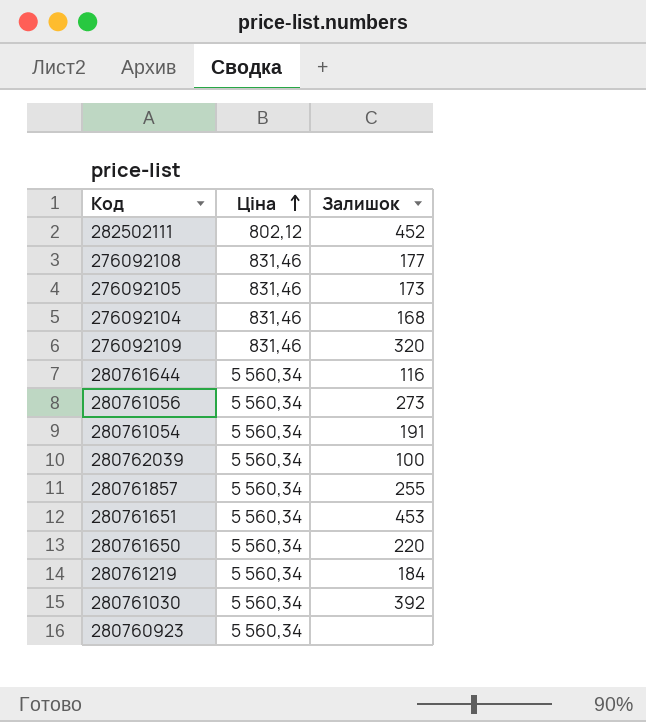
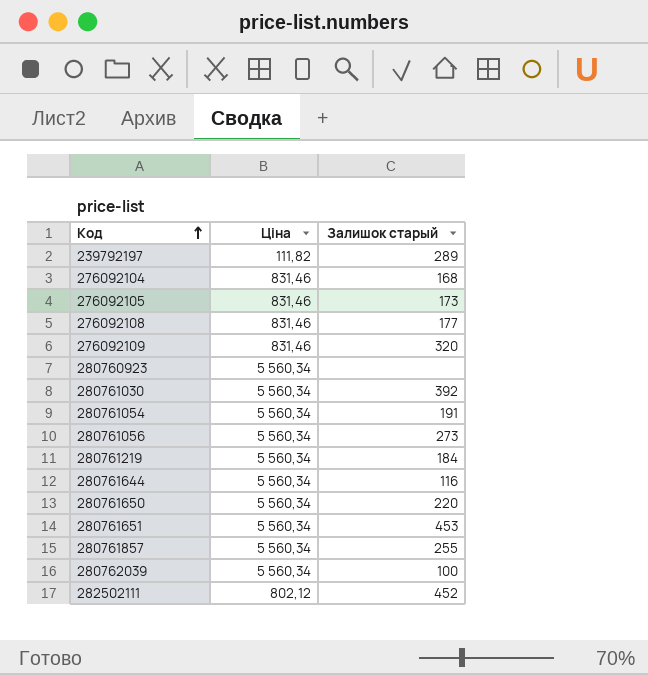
row order: Ціна ascending -> Код ascending
column name: Залишок -> Залишок старый
row 239792197: none -> 111,82 | 289

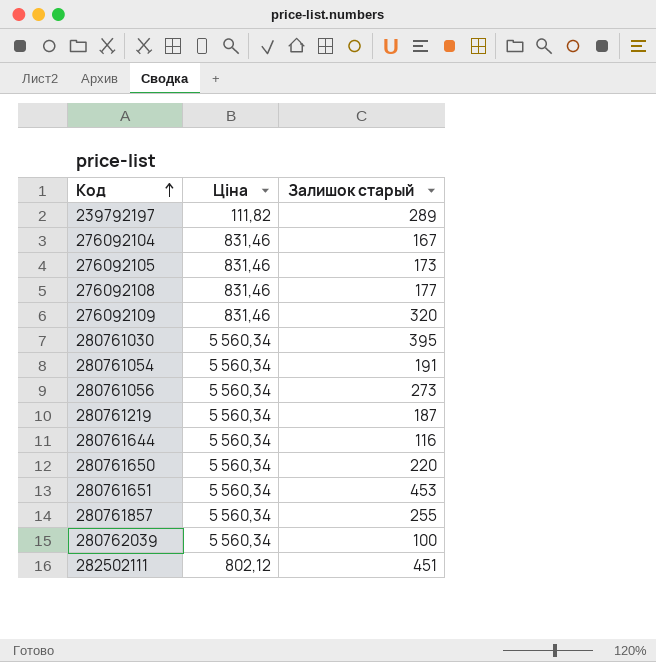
row 280760923: 5 560,34 | none -> none
276092104 | Залишок старый: 168 -> 167
280761030 | Залишок старый: 392 -> 395
280761219 | Залишок старый: 184 -> 187
282502111 | Залишок старый: 452 -> 451

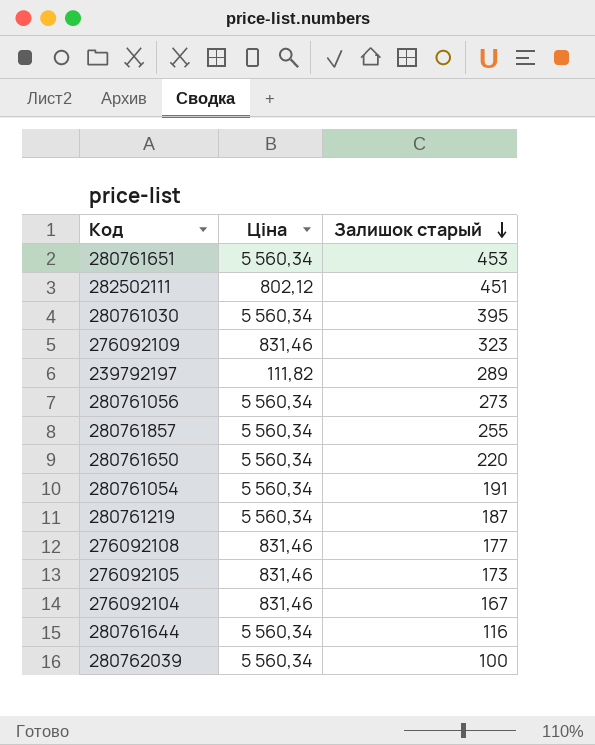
row order: Код ascending -> Залишок старый descending
276092109 | Залишок старый: 320 -> 323

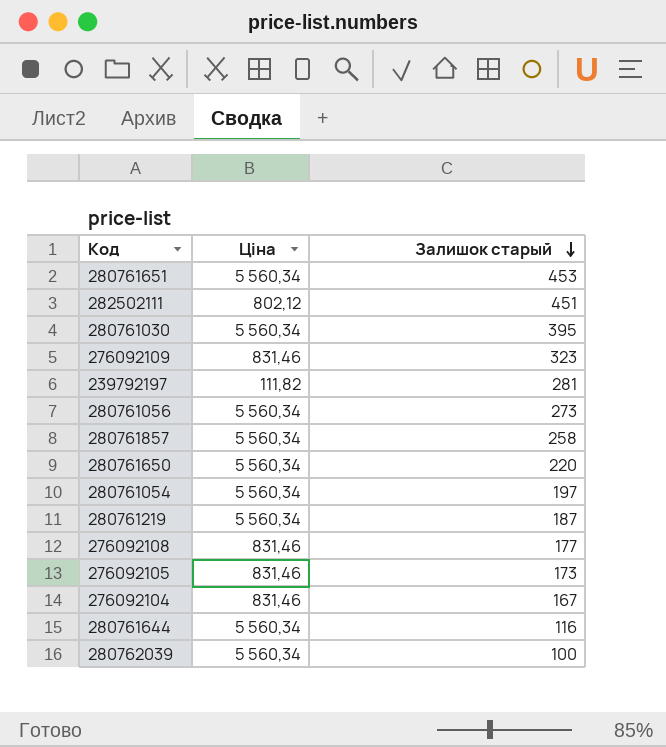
239792197 | Залишок старый: 289 -> 281
280761857 | Залишок старый: 255 -> 258
280761054 | Залишок старый: 191 -> 197

